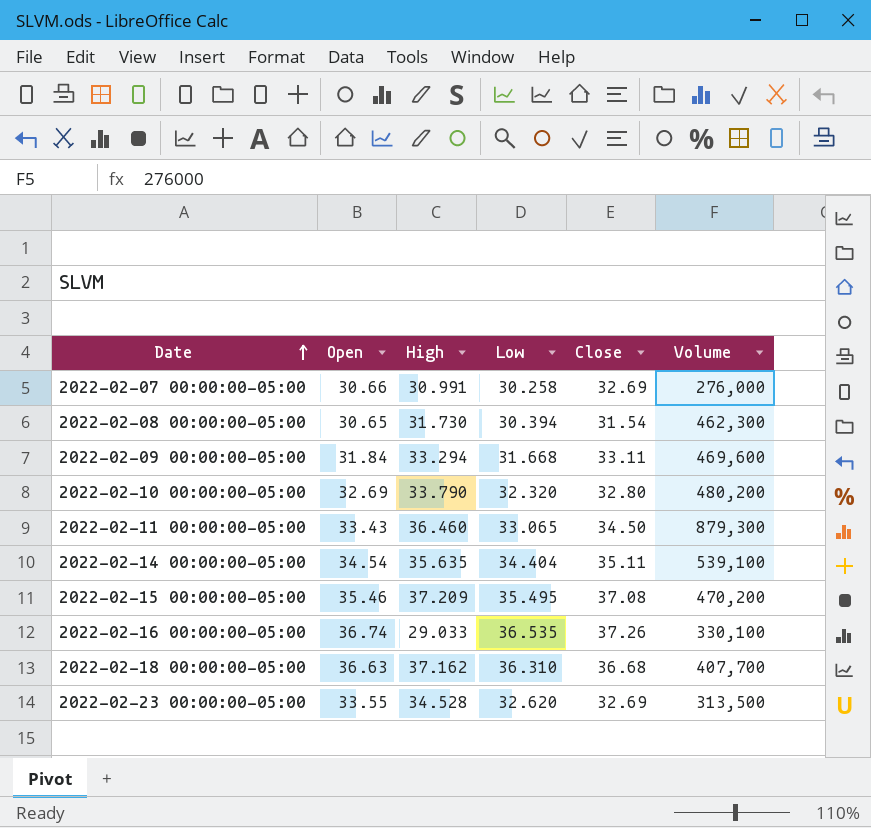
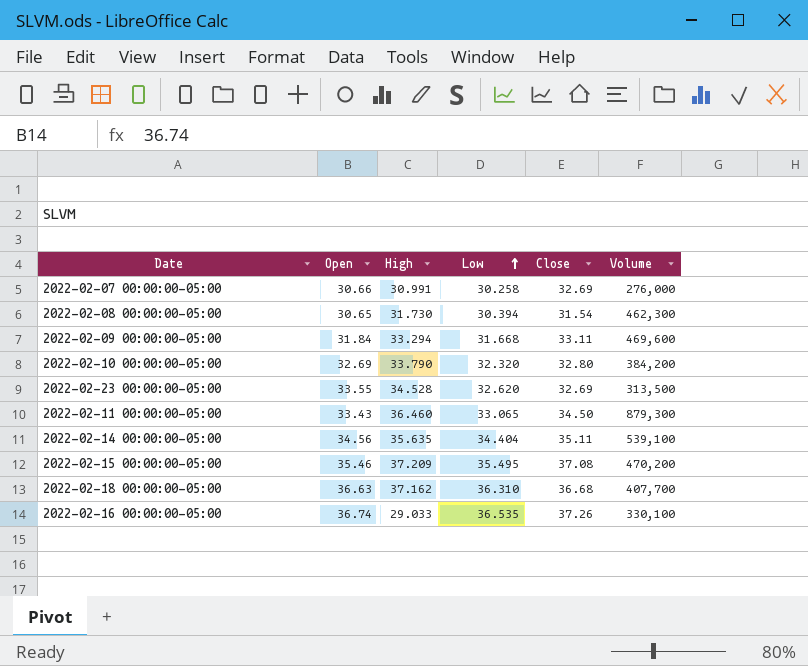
row order: Date ascending -> Low ascending
2022-02-10 00:00:00-05:00 | Volume: 480,200 -> 384,200
2022-02-14 00:00:00-05:00 | Open: 34.54 -> 34.56

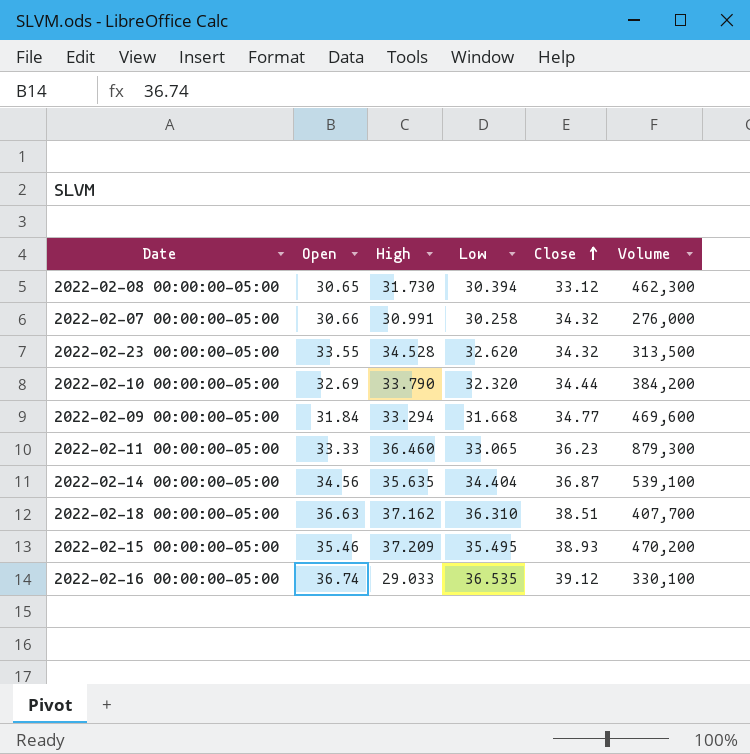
row order: Low ascending -> Close ascending
2022-02-08 00:00:00-05:00 | Close: 31.54 -> 33.12
2022-02-07 00:00:00-05:00 | Close: 32.69 -> 34.32
2022-02-23 00:00:00-05:00 | Close: 32.69 -> 34.32
2022-02-10 00:00:00-05:00 | Close: 32.80 -> 34.44
2022-02-09 00:00:00-05:00 | Close: 33.11 -> 34.77
2022-02-11 00:00:00-05:00 | Open: 33.43 -> 33.33
2022-02-11 00:00:00-05:00 | Close: 34.50 -> 36.23
2022-02-14 00:00:00-05:00 | Close: 35.11 -> 36.87
2022-02-18 00:00:00-05:00 | Close: 36.68 -> 38.51
2022-02-15 00:00:00-05:00 | Close: 37.08 -> 38.93
2022-02-16 00:00:00-05:00 | Close: 37.26 -> 39.12

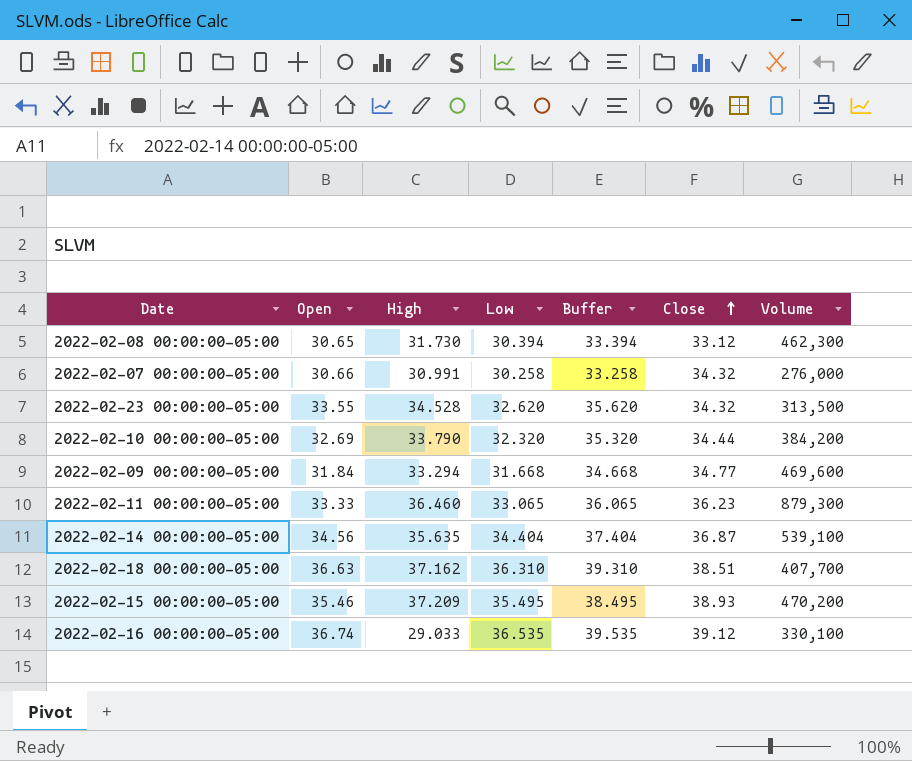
column Buffer | formula: none -> [Low] + 3

